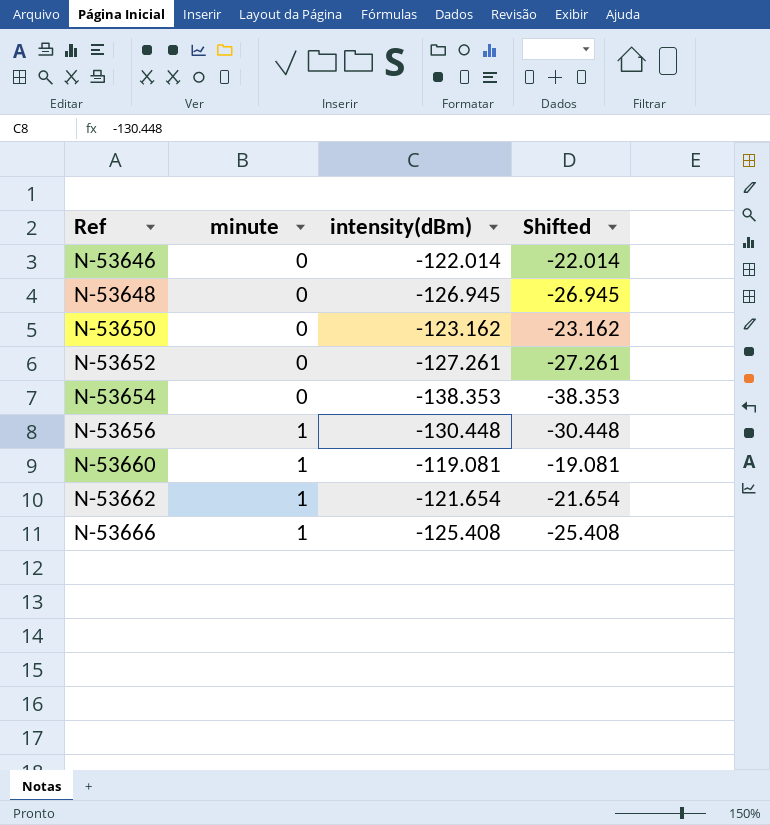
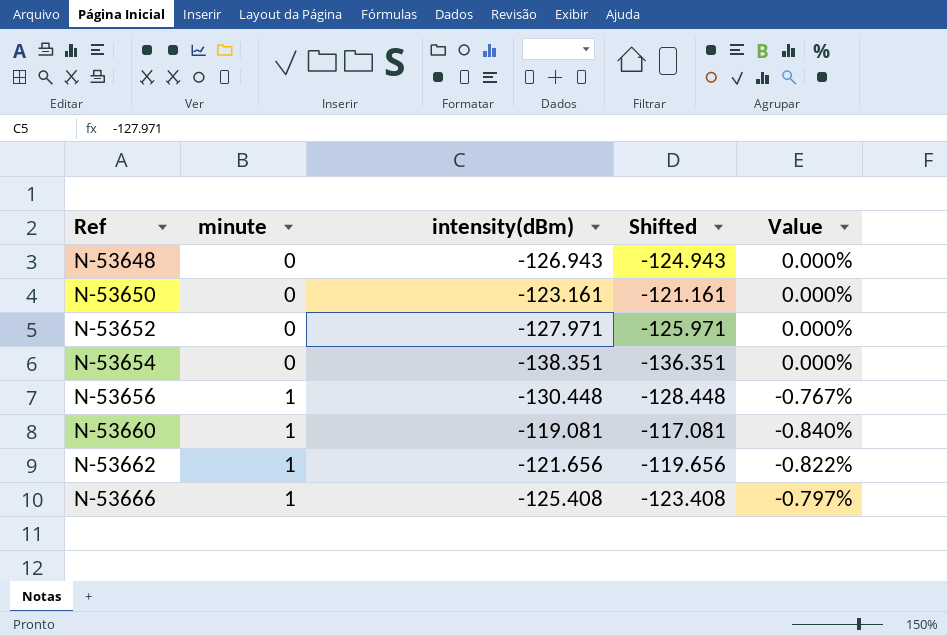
column Shifted | formula: [intensity(dBm)] + 100 -> [intensity(dBm)] + 2
column Value | formula: none -> [minute] / [intensity(dBm)]
row N-53646: 0 | -122.014 | -22.014 -> none
N-53648 | intensity(dBm): -126.945 -> -126.943
N-53650 | intensity(dBm): -123.162 -> -123.161
N-53652 | intensity(dBm): -127.261 -> -127.971
N-53654 | intensity(dBm): -138.353 -> -138.351
N-53662 | intensity(dBm): -121.654 -> -121.656

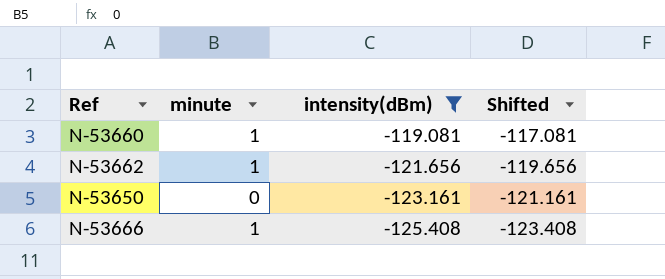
filter: none -> intensity(dBm) >= -125.408
row order: Ref ascending -> intensity(dBm) descending
column Value | formula: [minute] / [intensity(dBm)] -> none

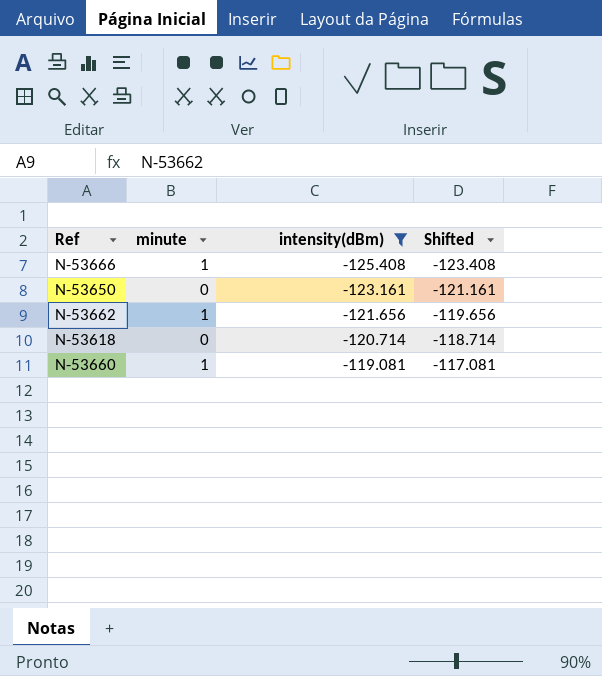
row order: intensity(dBm) descending -> intensity(dBm) ascending
row N-53618: none -> 0 | -120.714 | -118.714

